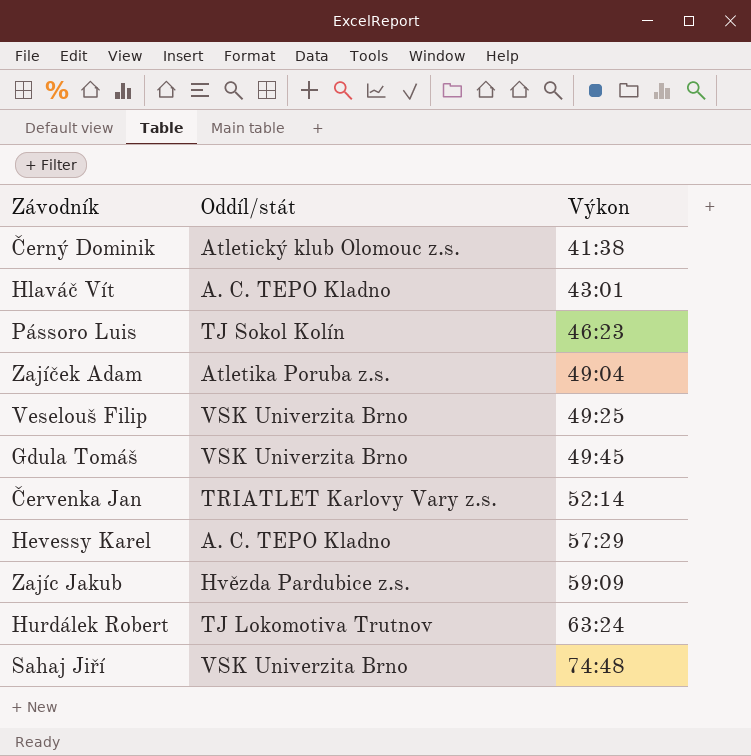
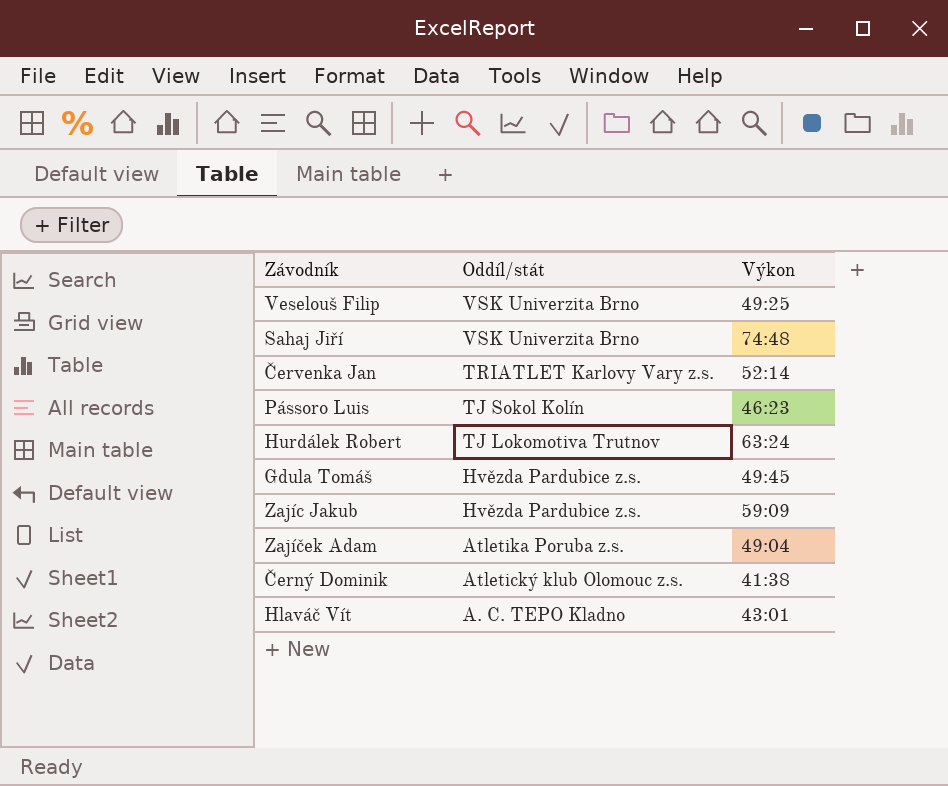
row order: Výkon ascending -> Oddíl/stát descending
row Hevessy Karel: A. C. TEPO Kladno | 57:29 -> none
Gdula Tomáš | Oddíl/stát: VSK Univerzita Brno -> Hvězda Pardubice z.s.

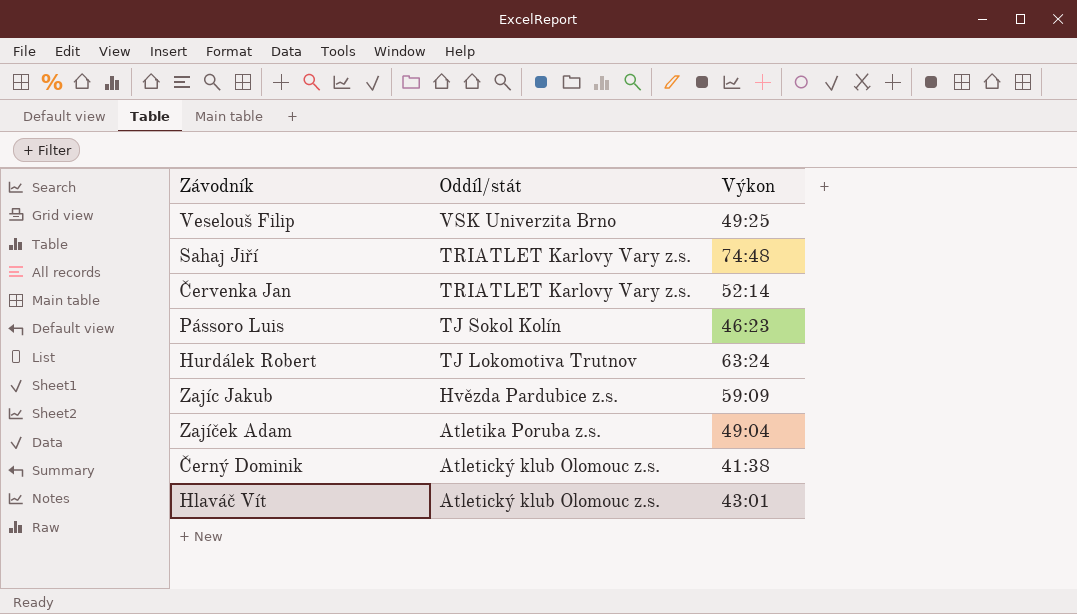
row Gdula Tomáš: Hvězda Pardubice z.s. | 49:45 -> none
Sahaj Jiří | Oddíl/stát: VSK Univerzita Brno -> TRIATLET Karlovy Vary z.s.
Hlaváč Vít | Oddíl/stát: A. C. TEPO Kladno -> Atletický klub Olomouc z.s.

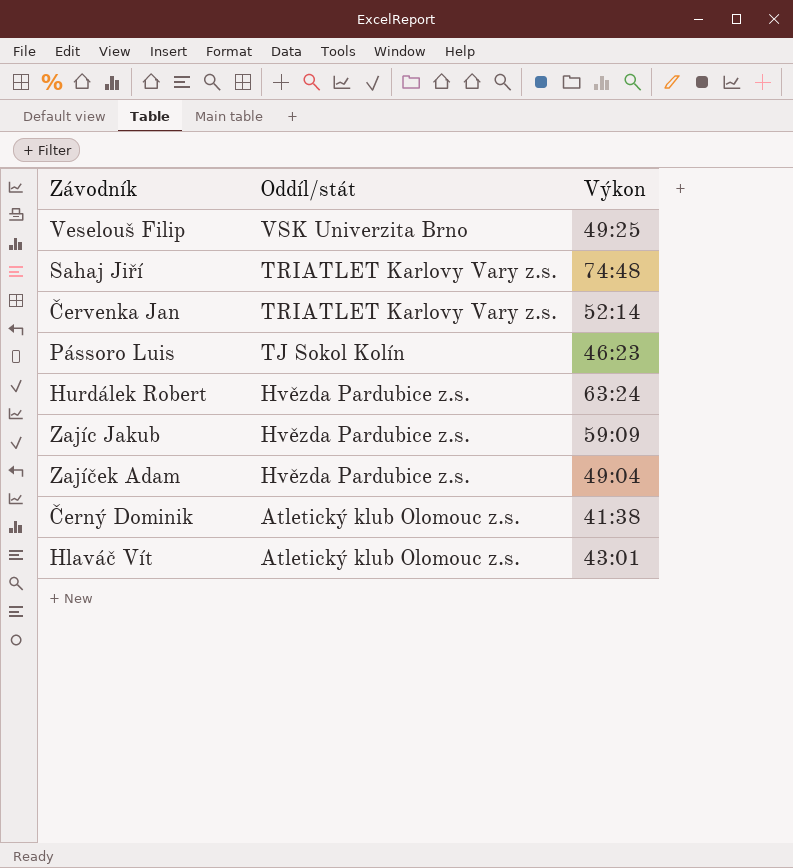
Hurdálek Robert | Oddíl/stát: TJ Lokomotiva Trutnov -> Hvězda Pardubice z.s.
Zajíček Adam | Oddíl/stát: Atletika Poruba z.s. -> Hvězda Pardubice z.s.

